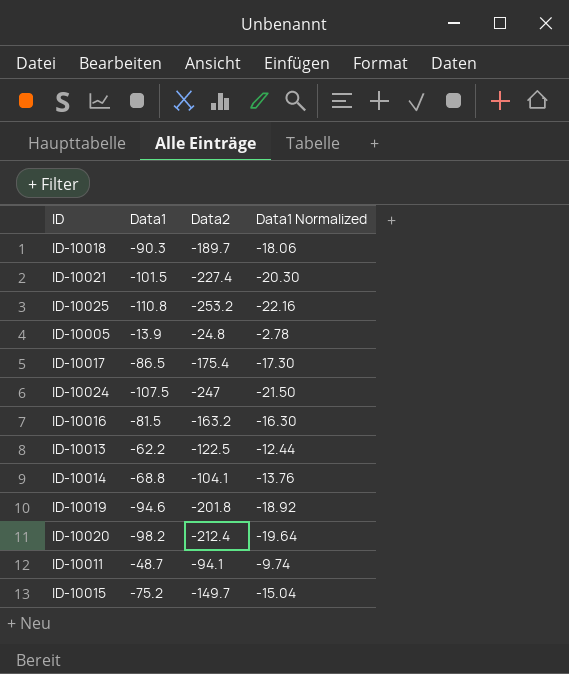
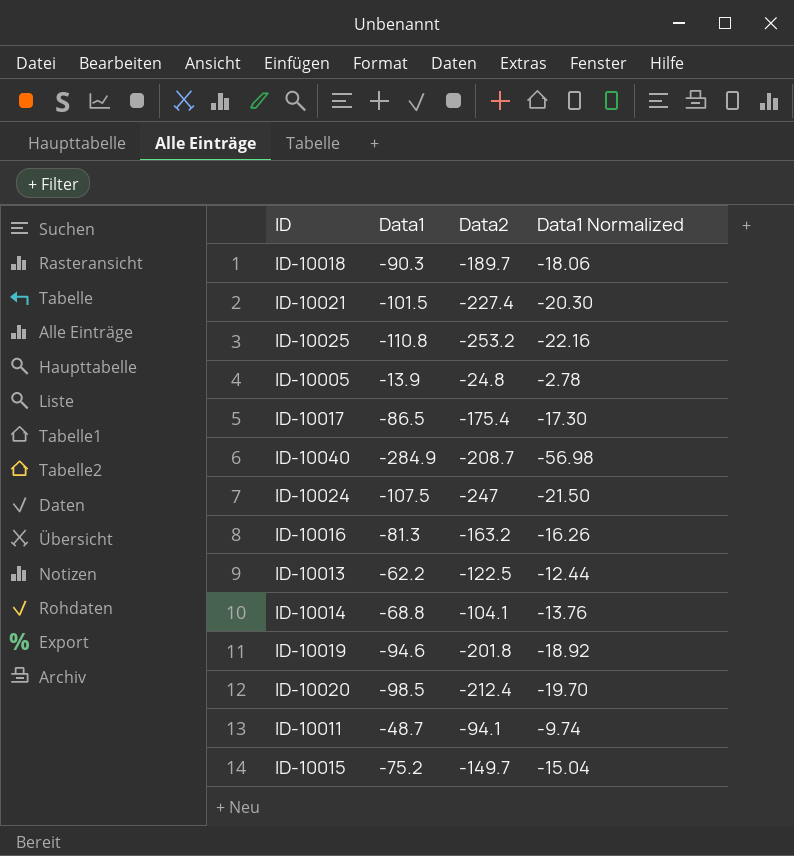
row ID-10040: none -> -284.9 | -208.7 | -56.98
ID-10016 | Data1: -81.5 -> -81.3
ID-10016 | Data1 Normalized: -16.30 -> -16.26
ID-10020 | Data1: -98.2 -> -98.5
ID-10020 | Data1 Normalized: -19.64 -> -19.70

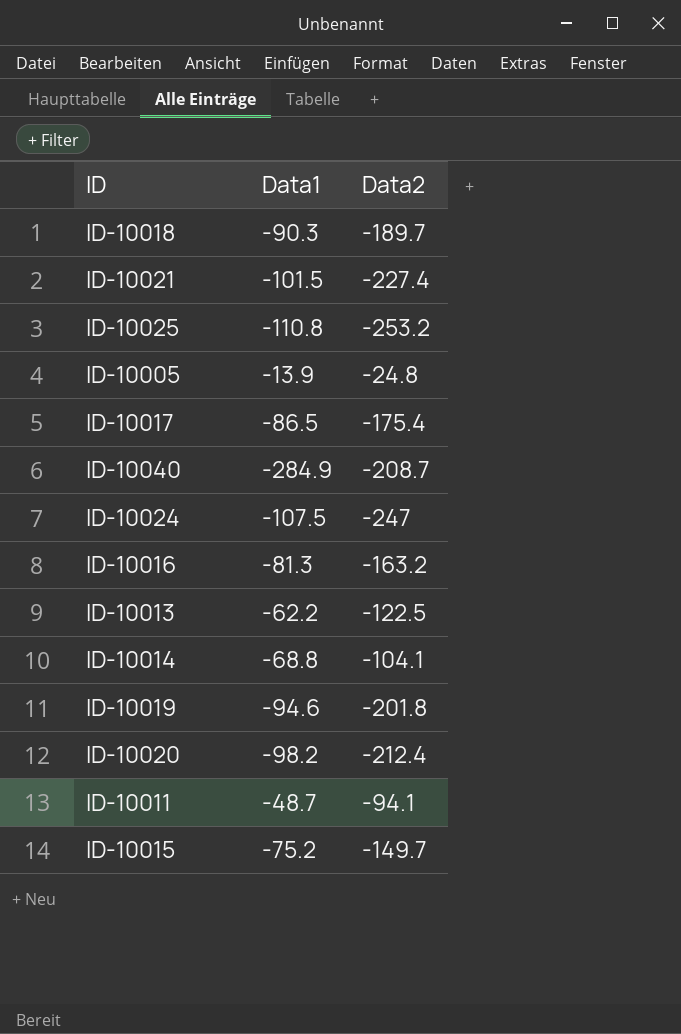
column Data1 Normalized | formula: [Data1] * 0.2 -> none
ID-10020 | Data1: -98.5 -> -98.2

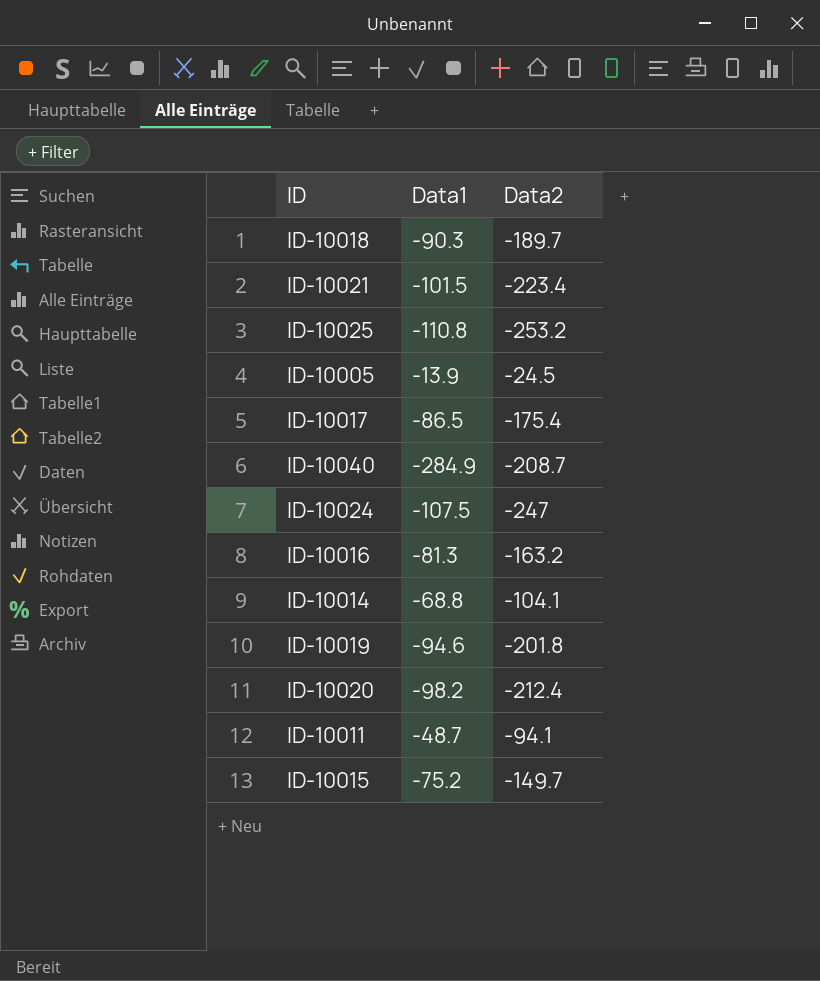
row ID-10013: -62.2 | -122.5 -> none
ID-10021 | Data2: -227.4 -> -223.4
ID-10005 | Data2: -24.8 -> -24.5

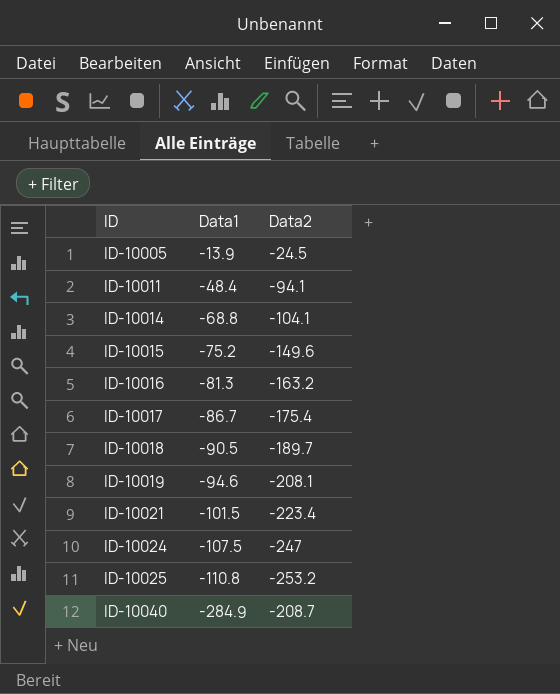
row order: none -> ID ascending
row ID-10020: -98.2 | -212.4 -> none
ID-10011 | Data1: -48.7 -> -48.4
ID-10015 | Data2: -149.7 -> -149.6
ID-10017 | Data1: -86.5 -> -86.7
ID-10018 | Data1: -90.3 -> -90.5
ID-10019 | Data2: -201.8 -> -208.1

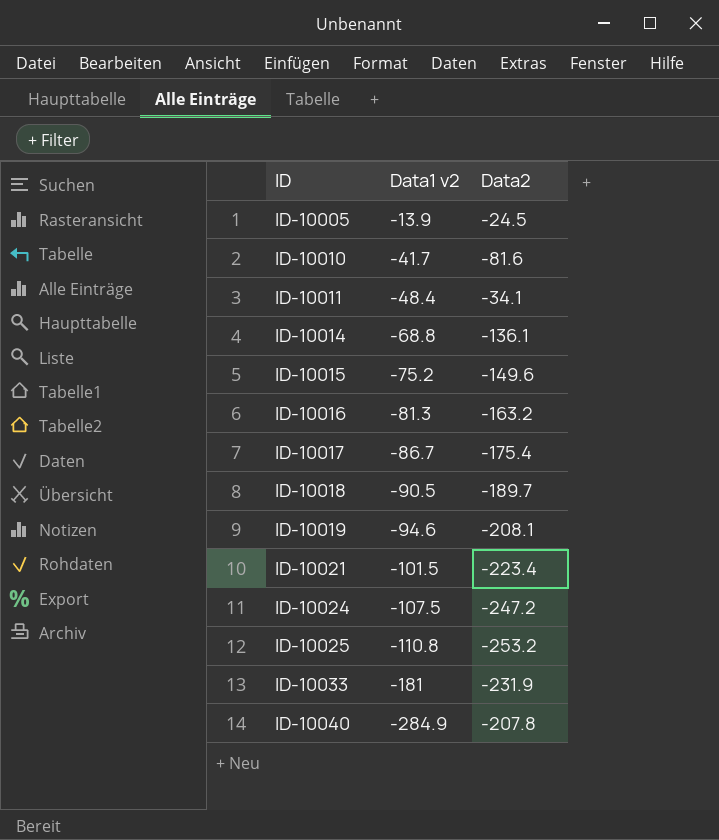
column name: Data1 -> Data1 v2
row ID-10010: none -> -41.7 | -81.6
ID-10011 | Data2: -94.1 -> -34.1
ID-10014 | Data2: -104.1 -> -136.1
ID-10024 | Data2: -247 -> -247.2
row ID-10033: none -> -181 | -231.9
ID-10040 | Data2: -208.7 -> -207.8

